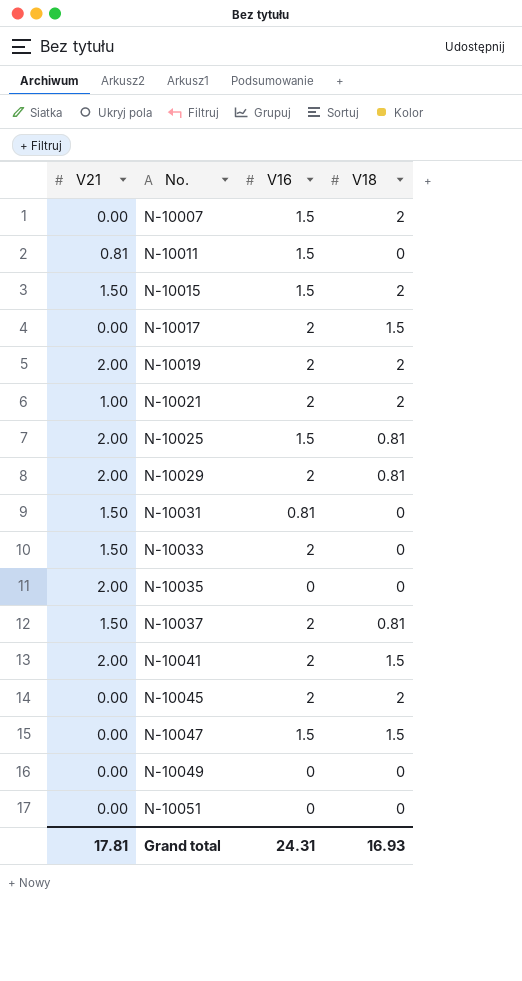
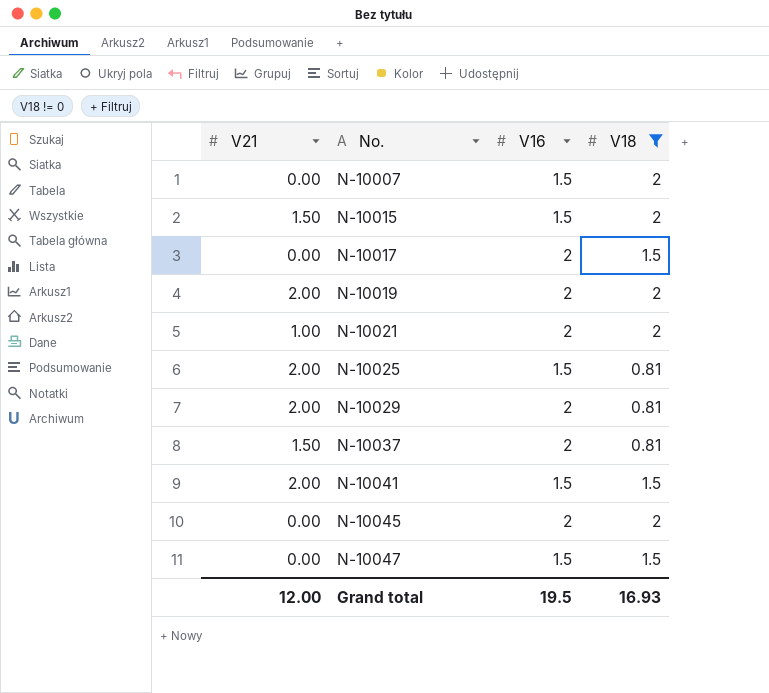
filter: none -> V18 != 0
N-10041 | V16: 2 -> 1.5
Grand total | V21: 17.81 -> 12.00
Grand total | V16: 24.31 -> 19.5

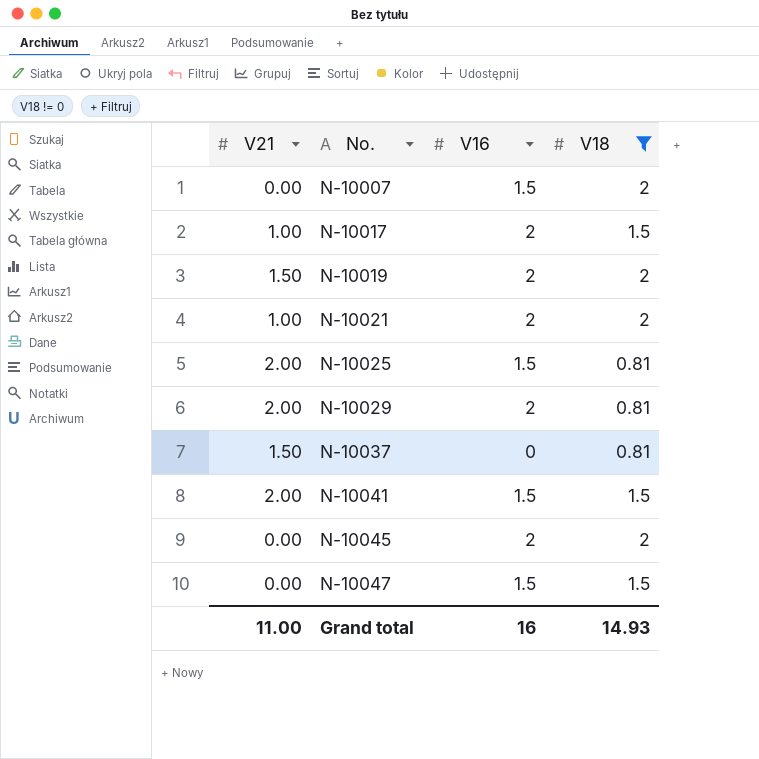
row N-10015: 1.50 | 1.5 | 2 -> none
N-10017 | V21: 0.00 -> 1.00
N-10019 | V21: 2.00 -> 1.50
N-10037 | V16: 2 -> 0
Grand total | V21: 12.00 -> 11.00
Grand total | V16: 19.5 -> 16
Grand total | V18: 16.93 -> 14.93

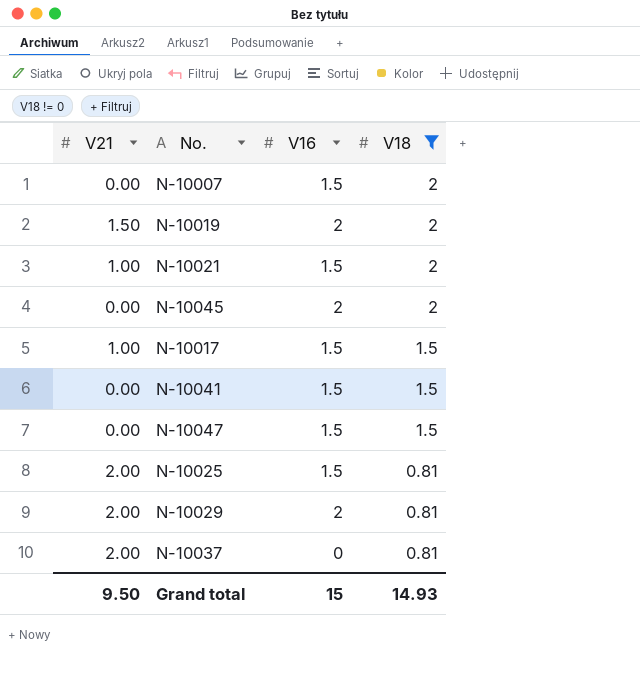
row order: No. ascending -> V18 descending
N-10021 | V16: 2 -> 1.5
N-10017 | V16: 2 -> 1.5
N-10041 | V21: 2.00 -> 0.00
N-10037 | V21: 1.50 -> 2.00
Grand total | V21: 11.00 -> 9.50
Grand total | V16: 16 -> 15

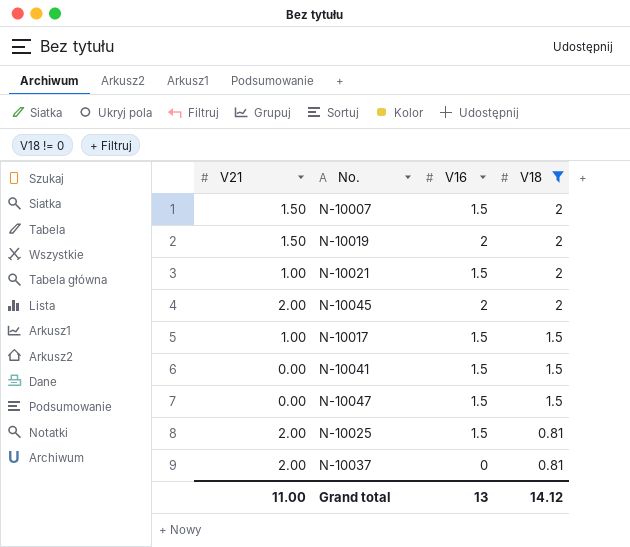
row N-10029: 2.00 | 2 | 0.81 -> none
N-10007 | V21: 0.00 -> 1.50
N-10045 | V21: 0.00 -> 2.00
Grand total | V21: 9.50 -> 11.00
Grand total | V16: 15 -> 13
Grand total | V18: 14.93 -> 14.12

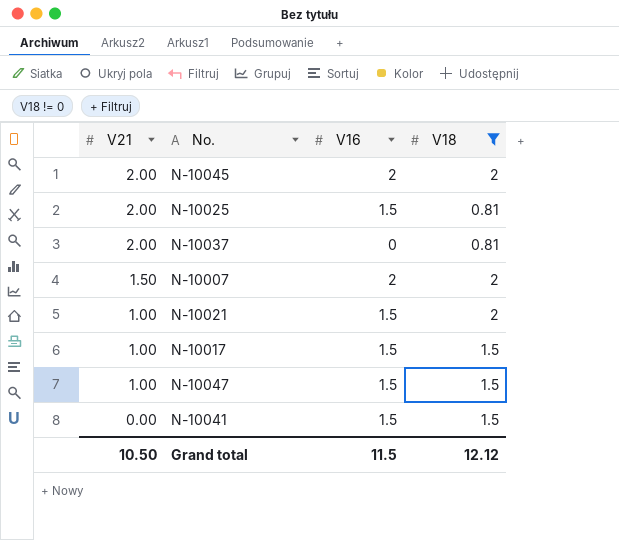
row order: V18 descending -> V21 descending
row N-10019: 1.50 | 2 | 2 -> none
N-10007 | V16: 1.5 -> 2
N-10047 | V21: 0.00 -> 1.00
Grand total | V21: 11.00 -> 10.50
Grand total | V16: 13 -> 11.5
Grand total | V18: 14.12 -> 12.12

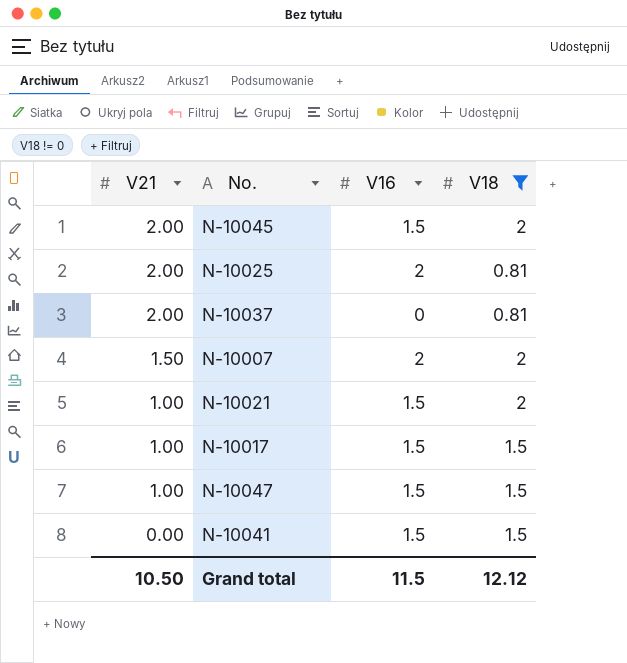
N-10045 | V16: 2 -> 1.5
N-10025 | V16: 1.5 -> 2

